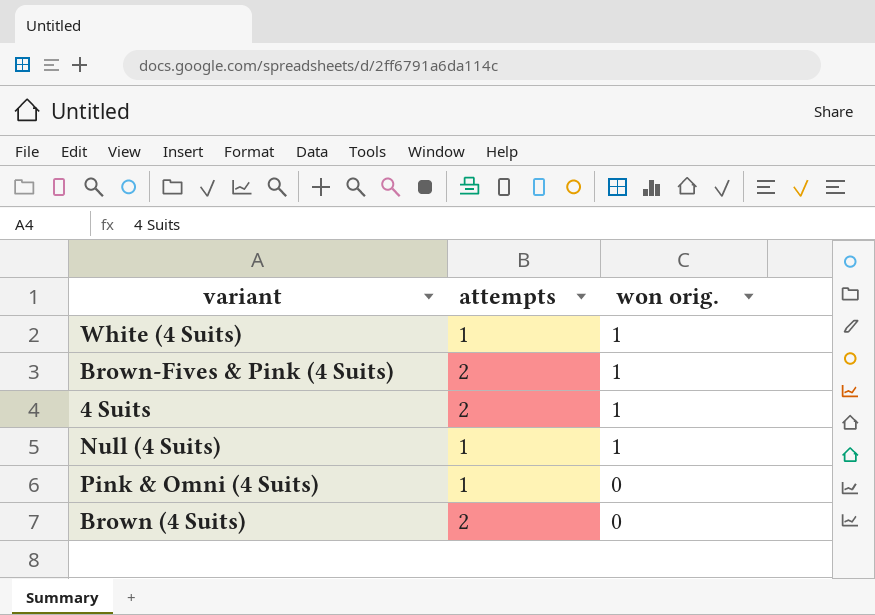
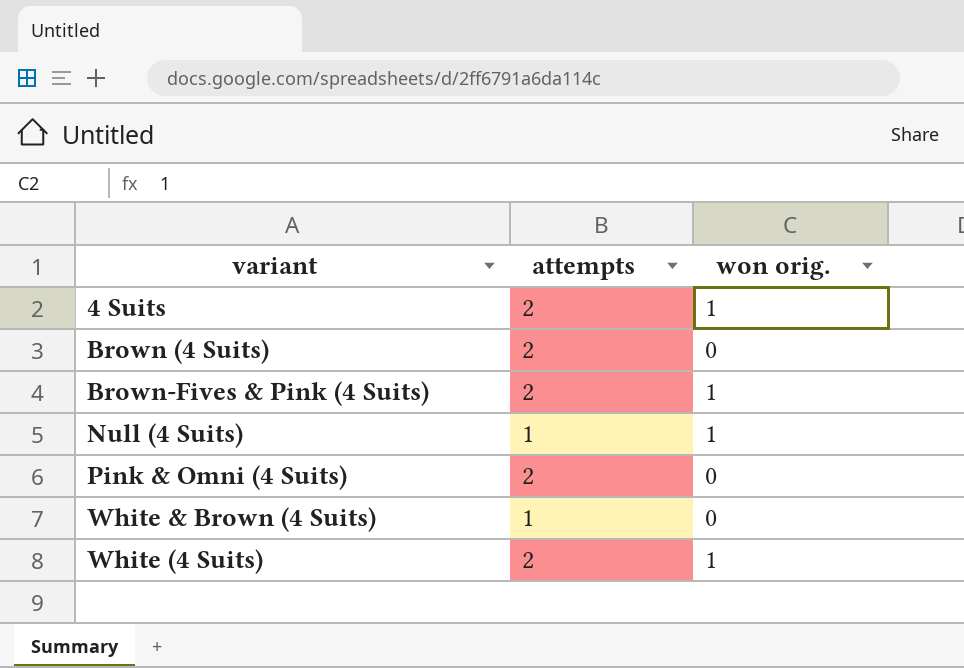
row order: won orig. descending -> variant ascending
Pink & Omni (4 Suits) | attempts: 1 -> 2
row White & Brown (4 Suits): none -> 1 | 0
White (4 Suits) | attempts: 1 -> 2

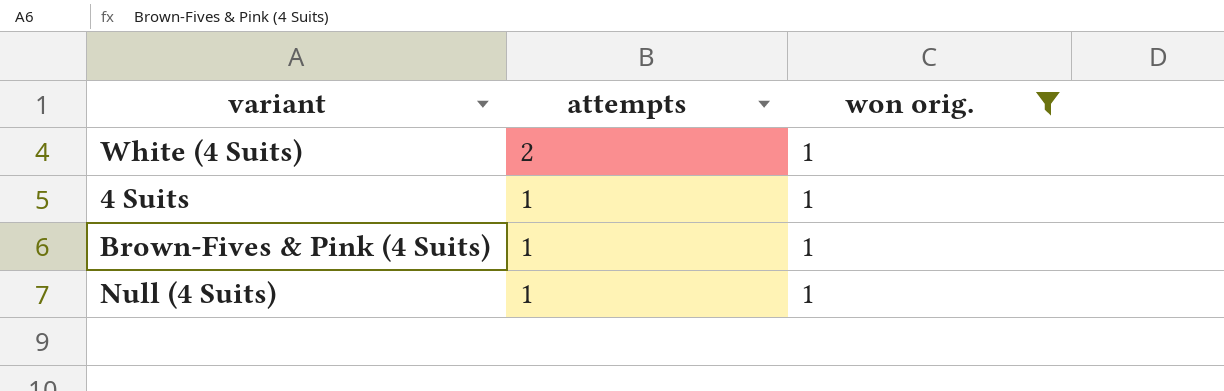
filter: none -> won orig. = 1
row order: variant ascending -> attempts descending
4 Suits | attempts: 2 -> 1
Brown-Fives & Pink (4 Suits) | attempts: 2 -> 1

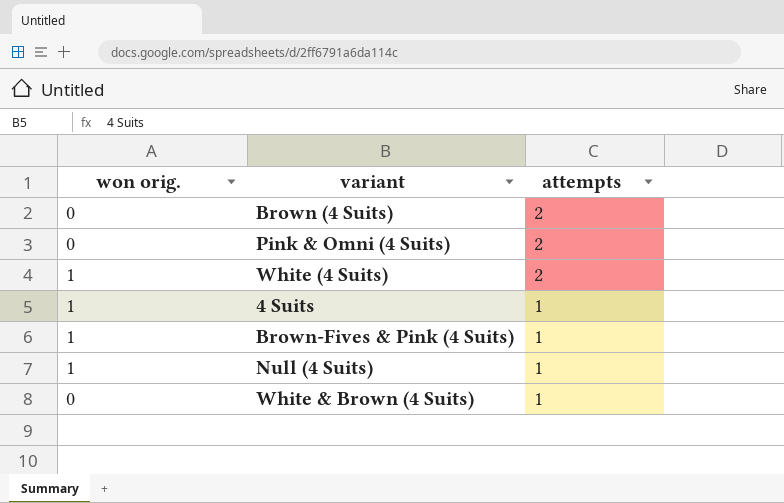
filter: won orig. = 1 -> none
column won orig. | position: 3 -> 1

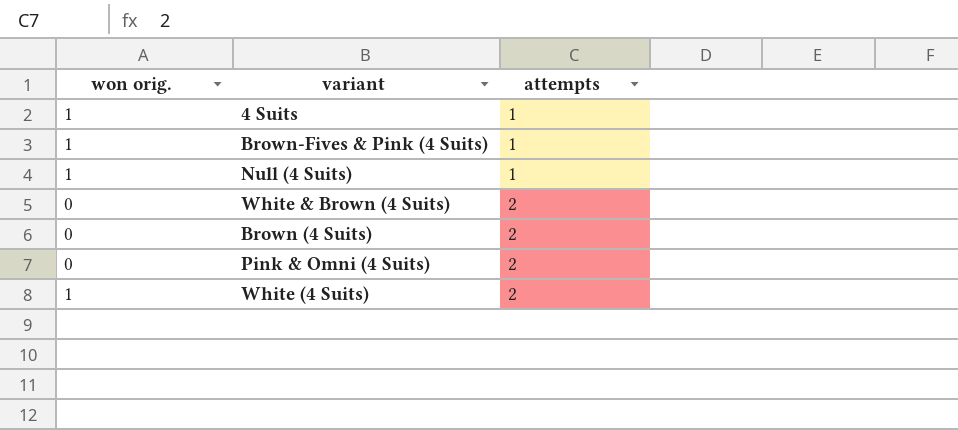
row order: attempts descending -> attempts ascending
White & Brown (4 Suits) | attempts: 1 -> 2

